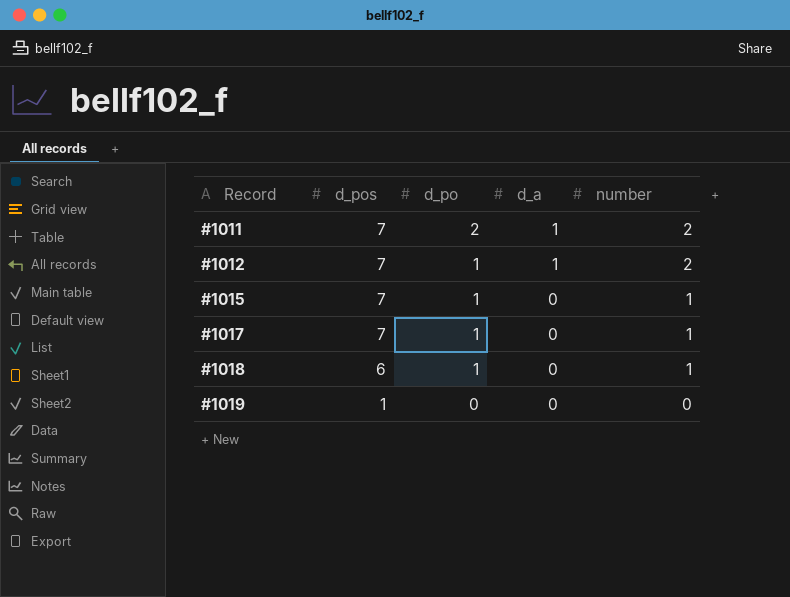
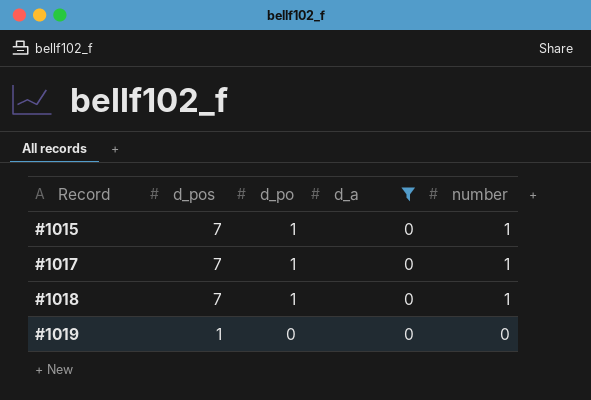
filter: none -> d_a = 0
#1018 | d_pos: 6 -> 7

